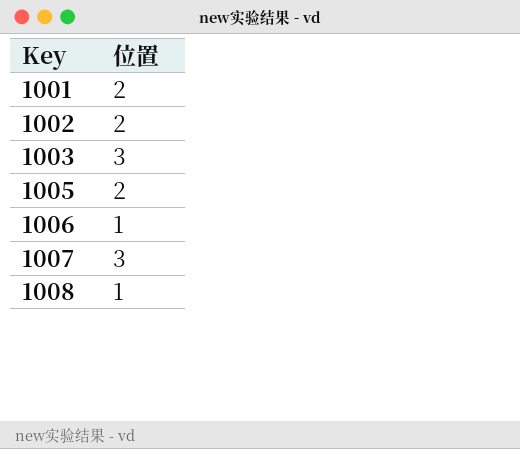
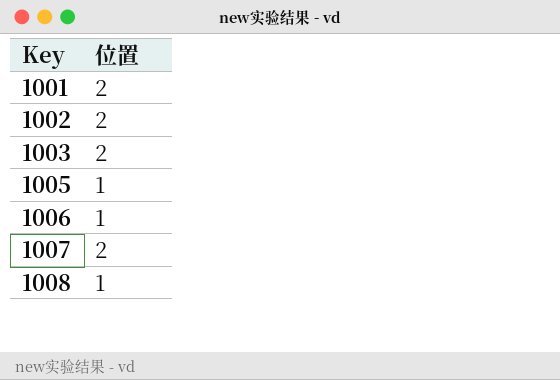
1003 | 位置: 3 -> 2
1005 | 位置: 2 -> 1
1007 | 位置: 3 -> 2

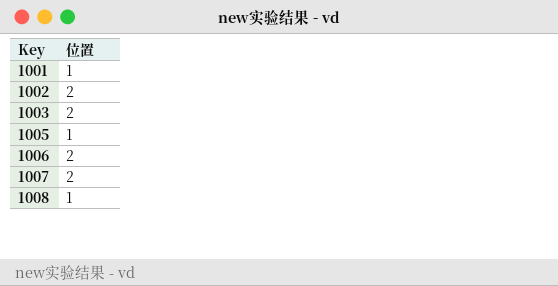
1001 | 位置: 2 -> 1
1006 | 位置: 1 -> 2

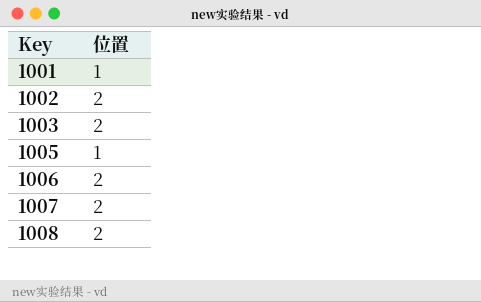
1008 | 位置: 1 -> 2

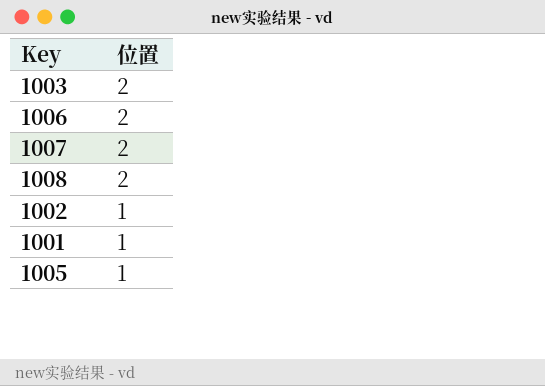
row order: Key ascending -> 位置 descending
1002 | 位置: 2 -> 1

